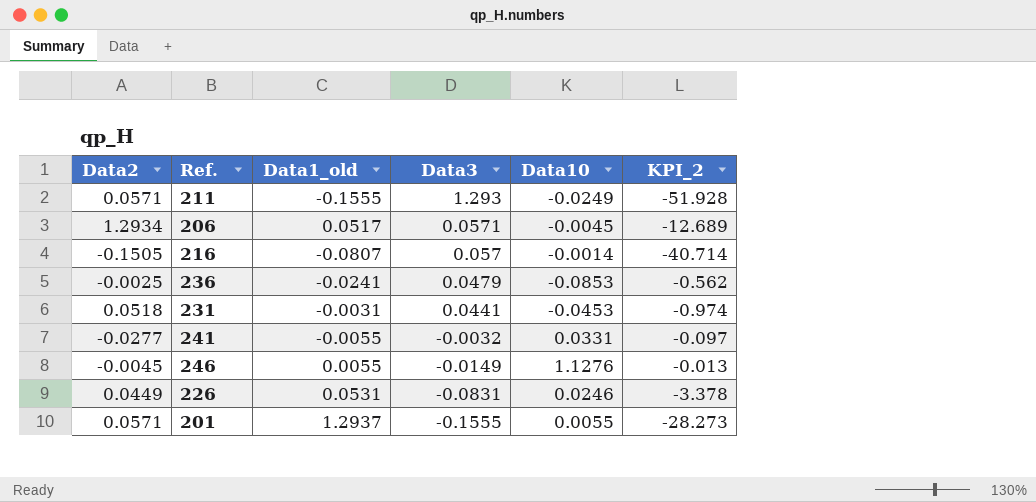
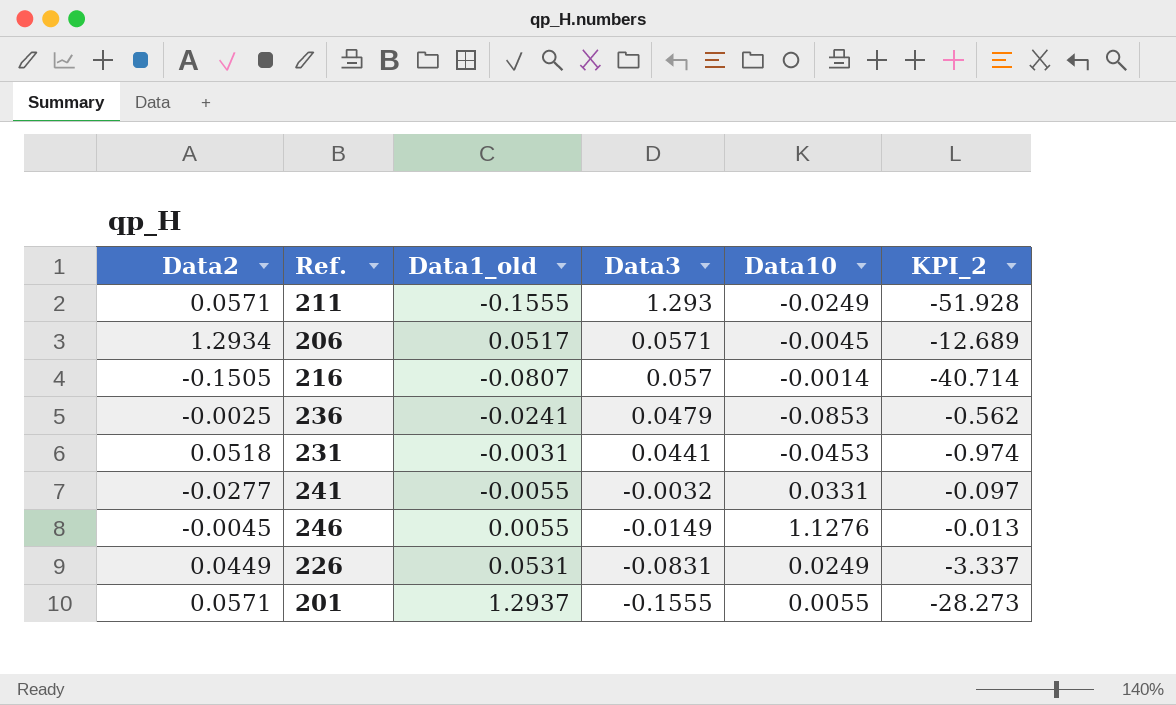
226 | Data10: 0.0246 -> 0.0249
226 | KPI_2: -3.378 -> -3.337

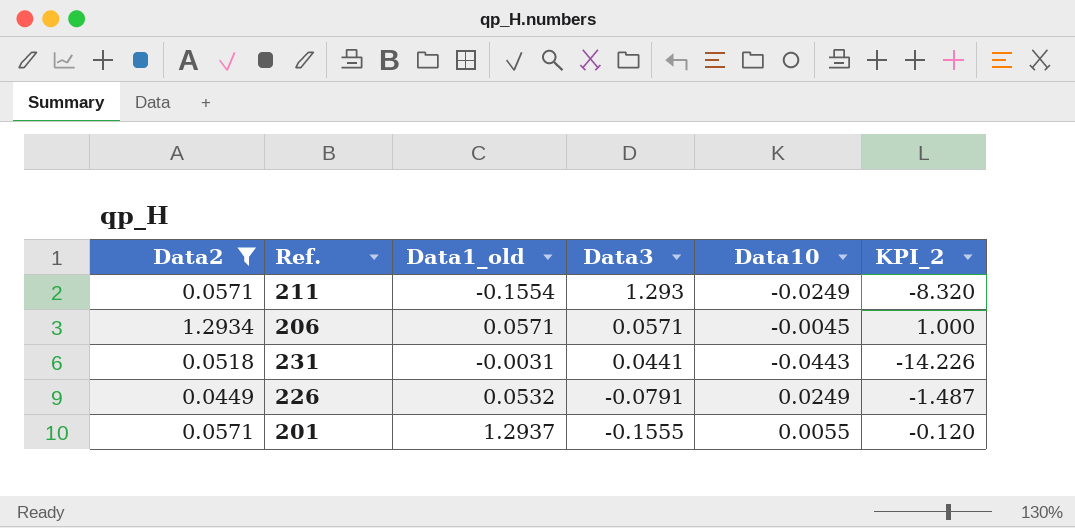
filter: none -> Data2 >= 0.0449
column KPI_2 | formula: [Data3] / [Data10] -> [Data3] / [Data1_old]
211 | Data1_old: -0.1555 -> -0.1554
206 | Data1_old: 0.0517 -> 0.0571
231 | Data10: -0.0453 -> -0.0443
226 | Data1_old: 0.0531 -> 0.0532
226 | Data3: -0.0831 -> -0.0791

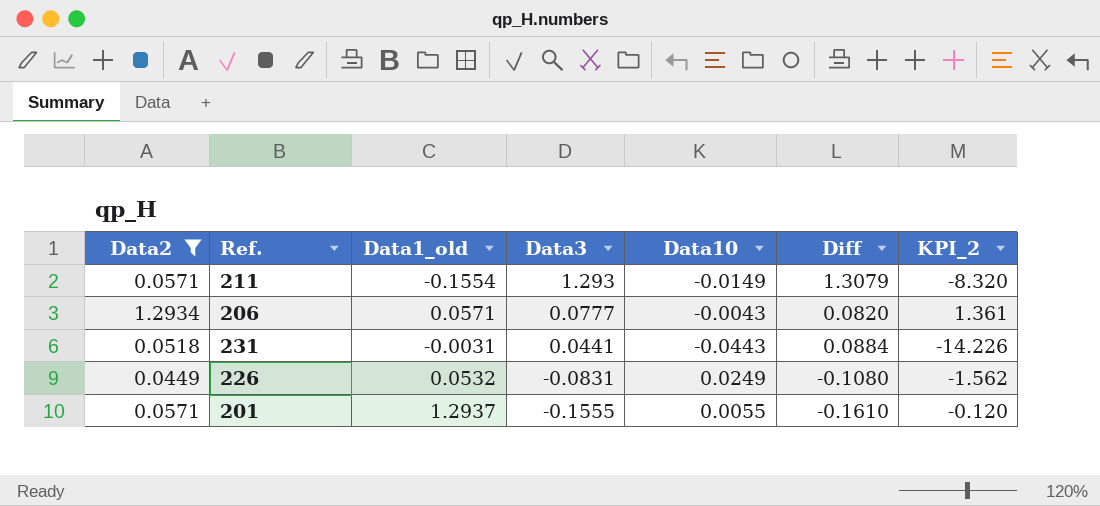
column Diff | formula: none -> [Data3] - [Data10]
211 | Data10: -0.0249 -> -0.0149
206 | Data3: 0.0571 -> 0.0777
206 | Data10: -0.0045 -> -0.0043
206 | KPI_2: 1.000 -> 1.361
226 | Data3: -0.0791 -> -0.0831
226 | KPI_2: -1.487 -> -1.562

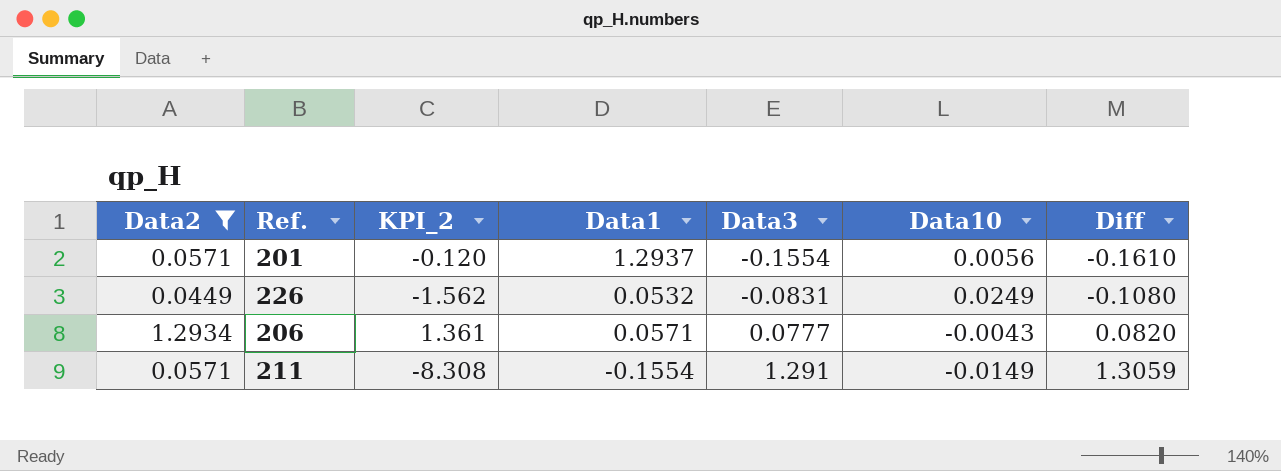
row order: Data3 descending -> Data3 ascending
column KPI_2 | position: 7 -> 3
column name: Data1_old -> Data1
row 231: 0.0518 | -0.0031 | 0.0441 | -0.0443 | 0.0884 | -14.226 -> none
201 | Data3: -0.1555 -> -0.1554
201 | Data10: 0.0055 -> 0.0056
211 | KPI_2: -8.320 -> -8.308
211 | Data3: 1.293 -> 1.291
211 | Diff: 1.3079 -> 1.3059

